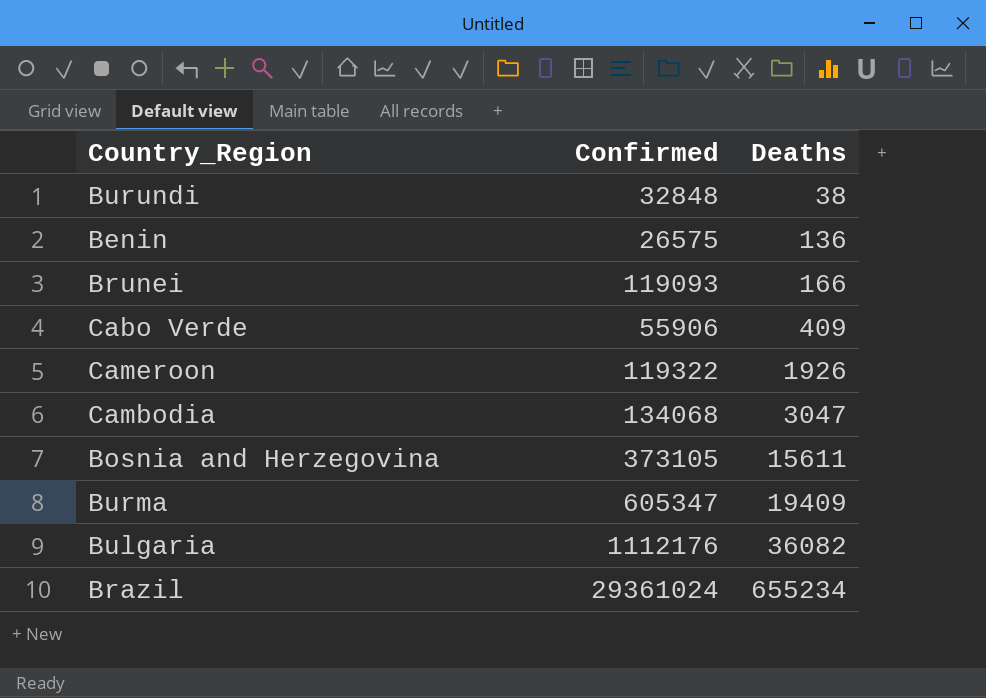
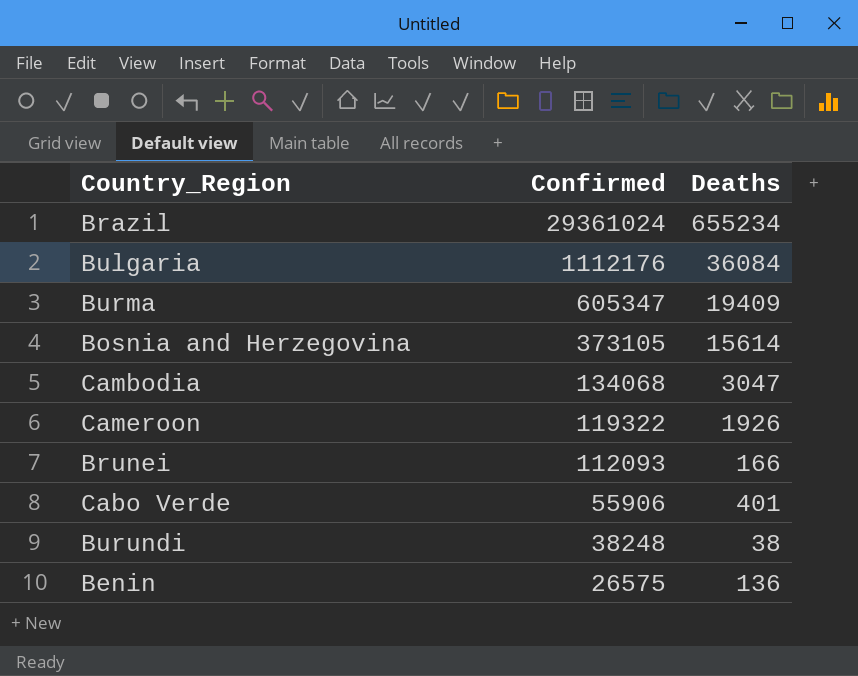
row order: Deaths ascending -> Confirmed descending
Bulgaria | Deaths: 36082 -> 36084
Bosnia and Herzegovina | Deaths: 15611 -> 15614
Brunei | Confirmed: 119093 -> 112093
Cabo Verde | Deaths: 409 -> 401
Burundi | Confirmed: 32848 -> 38248

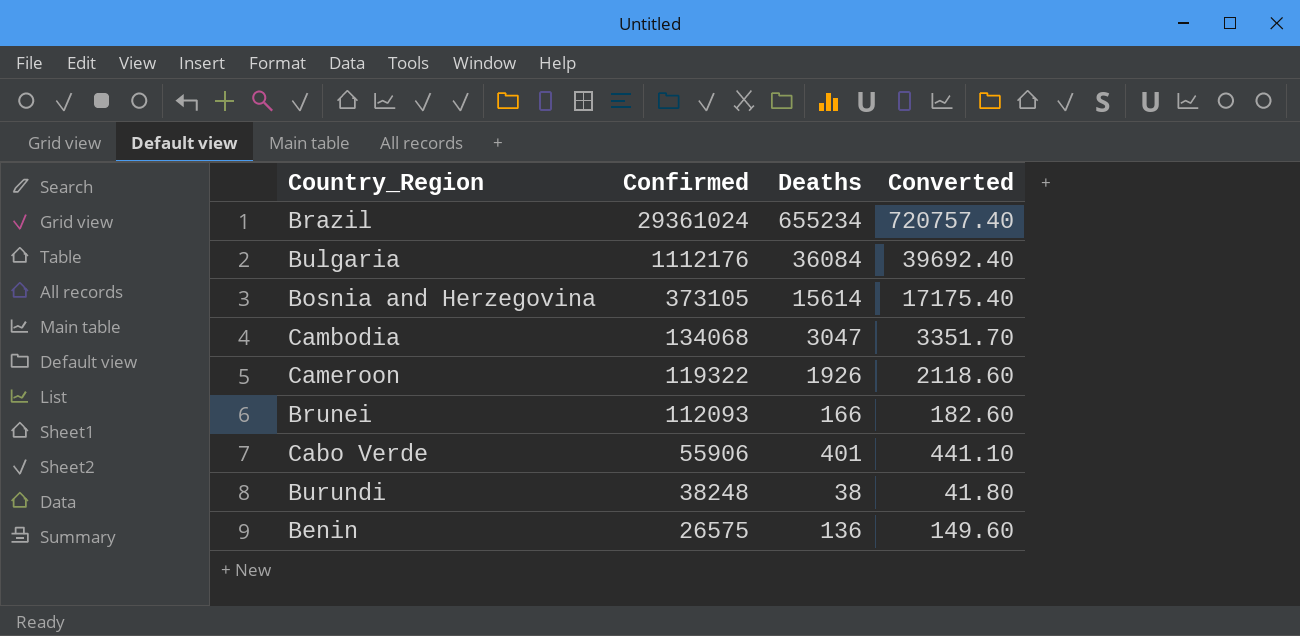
column Converted | formula: none -> [Deaths] * 1.1
row Burma: 605347 | 19409 -> none

